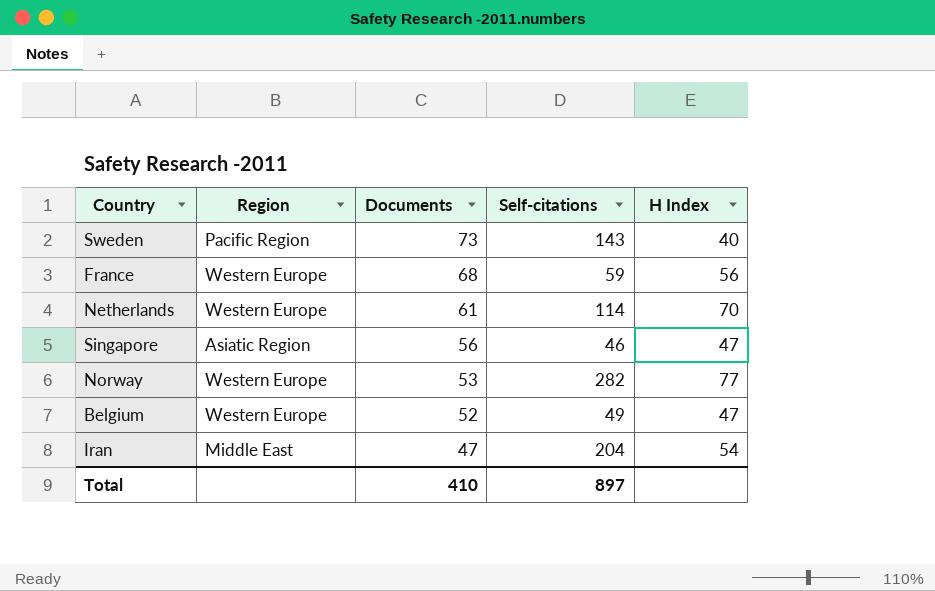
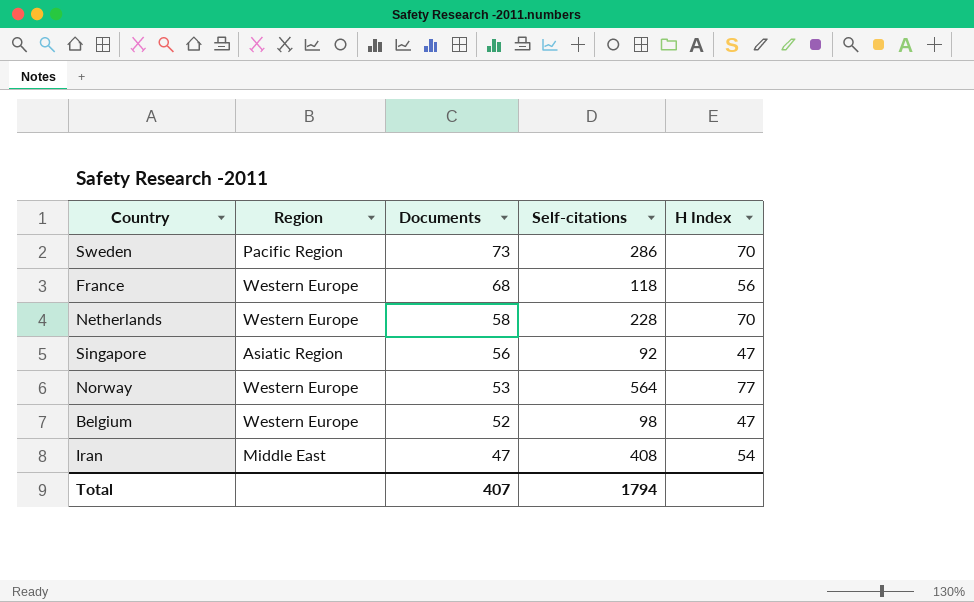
Sweden | Self-citations: 143 -> 286
Sweden | H Index: 40 -> 70
France | Self-citations: 59 -> 118
Netherlands | Documents: 61 -> 58
Netherlands | Self-citations: 114 -> 228
Singapore | Self-citations: 46 -> 92
Norway | Self-citations: 282 -> 564
Belgium | Self-citations: 49 -> 98
Iran | Self-citations: 204 -> 408
Total | Documents: 410 -> 407
Total | Self-citations: 897 -> 1794

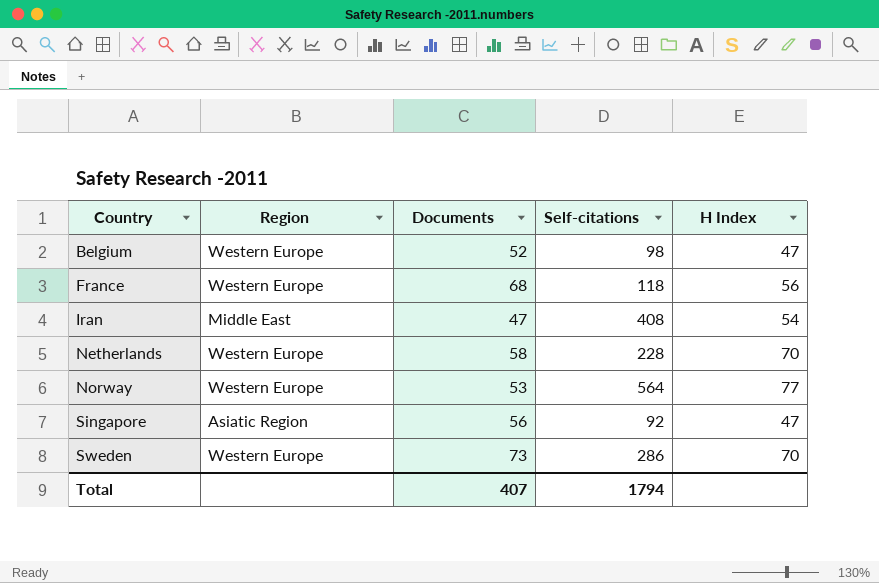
row order: Documents descending -> Country ascending
Sweden | Region: Pacific Region -> Western Europe

